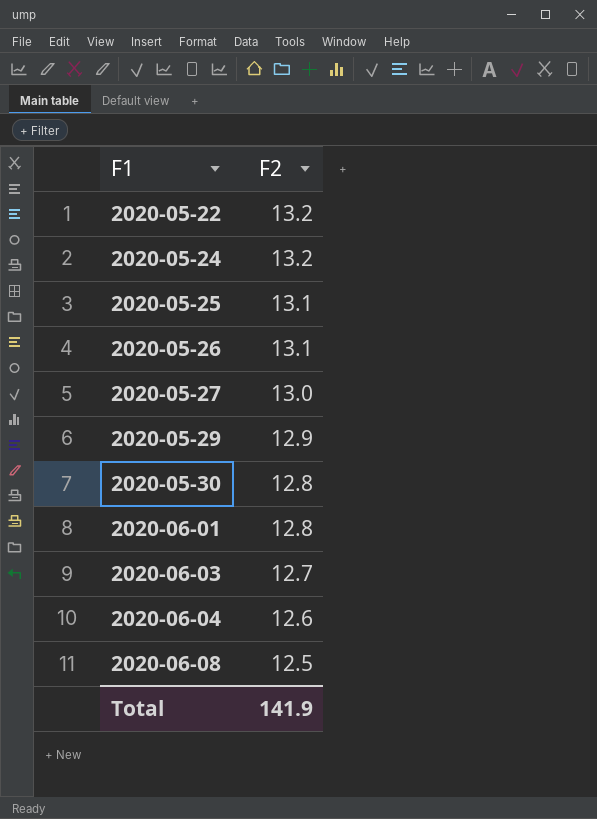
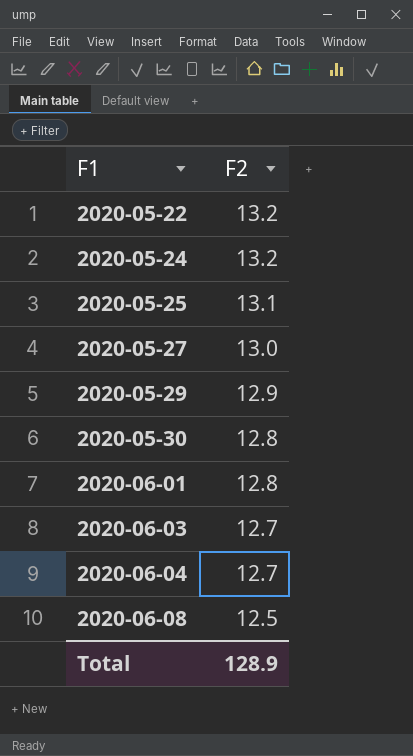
row 2020-05-26: 13.1 -> none
2020-06-04 | F2: 12.6 -> 12.7
Total | F2: 141.9 -> 128.9

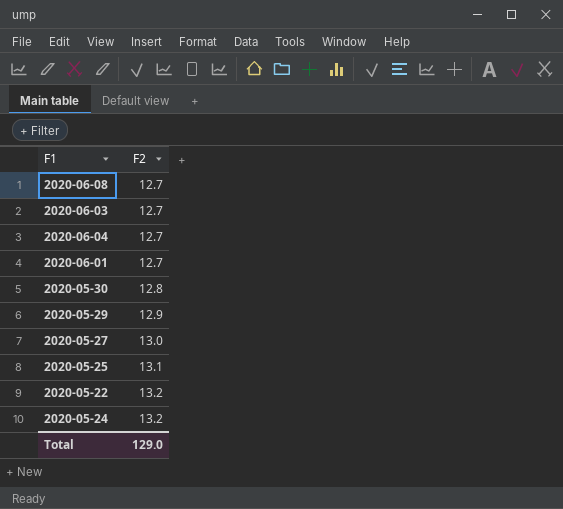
row order: F1 ascending -> F2 ascending
2020-06-08 | F2: 12.5 -> 12.7
2020-06-01 | F2: 12.8 -> 12.7
Total | F2: 128.9 -> 129.0

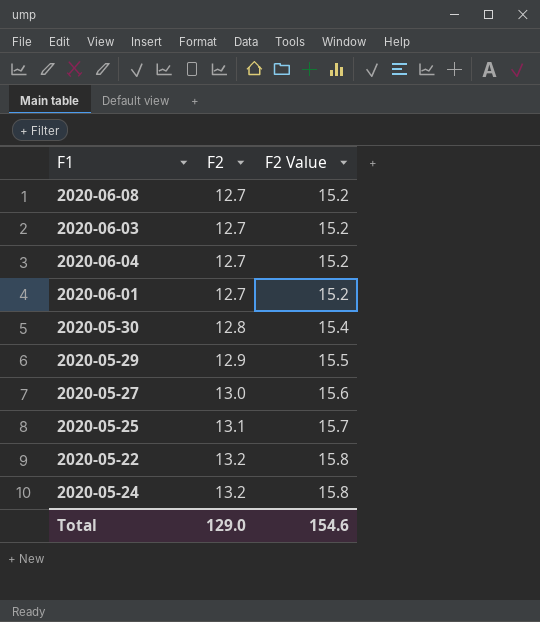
column F2 Value | formula: none -> [F2] * 1.2

